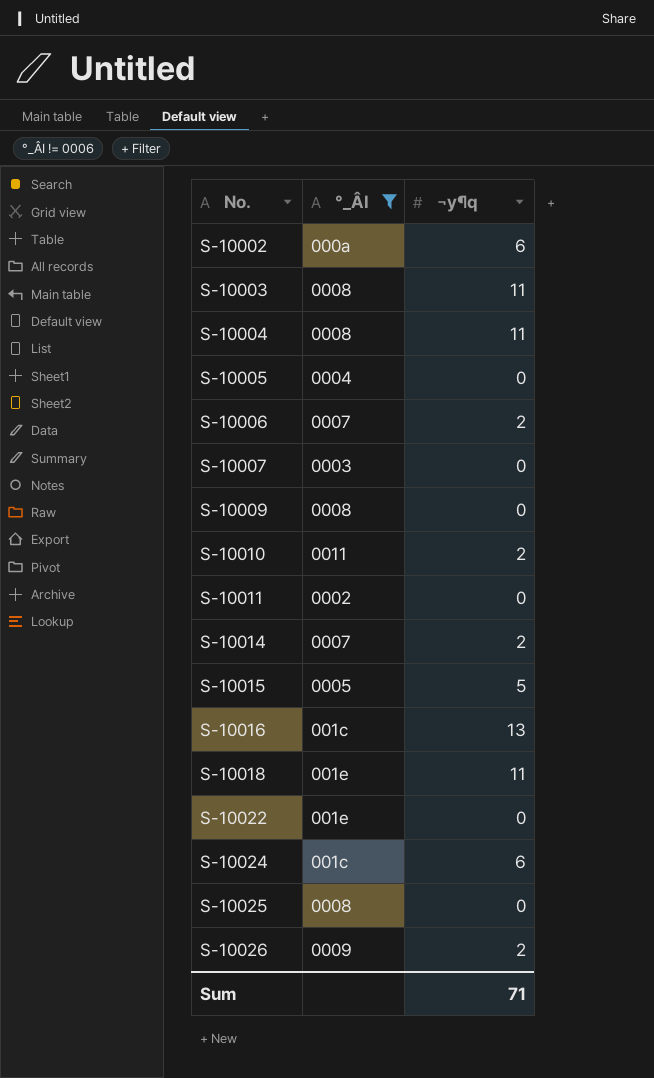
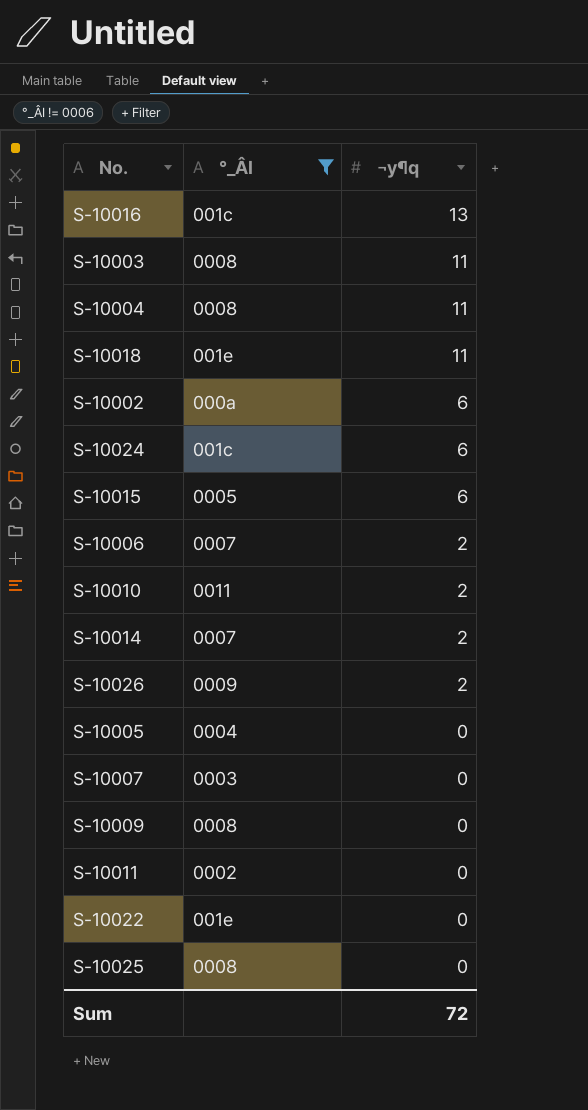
row order: No. ascending -> ¬y¶q descending
S-10015 | ¬y¶q: 5 -> 6
Sum | ¬y¶q: 71 -> 72

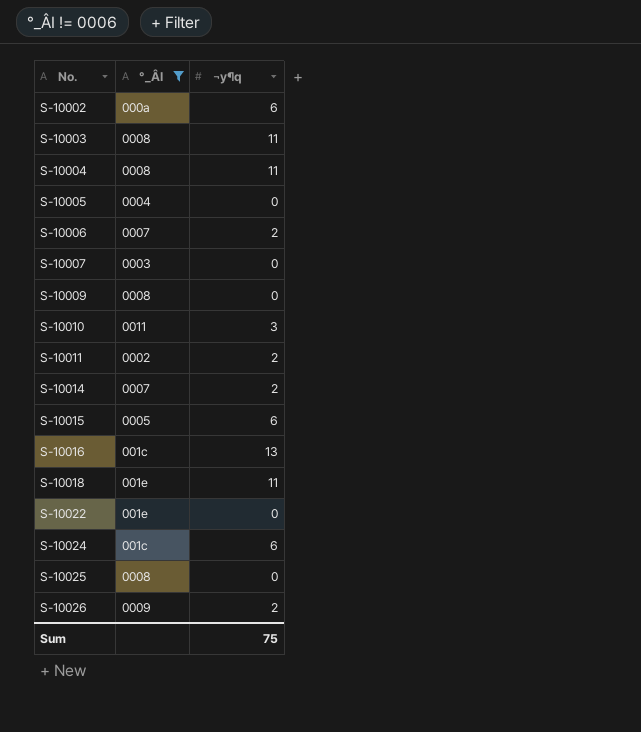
row order: ¬y¶q descending -> No. ascending
S-10010 | ¬y¶q: 2 -> 3
S-10011 | ¬y¶q: 0 -> 2
Sum | ¬y¶q: 72 -> 75

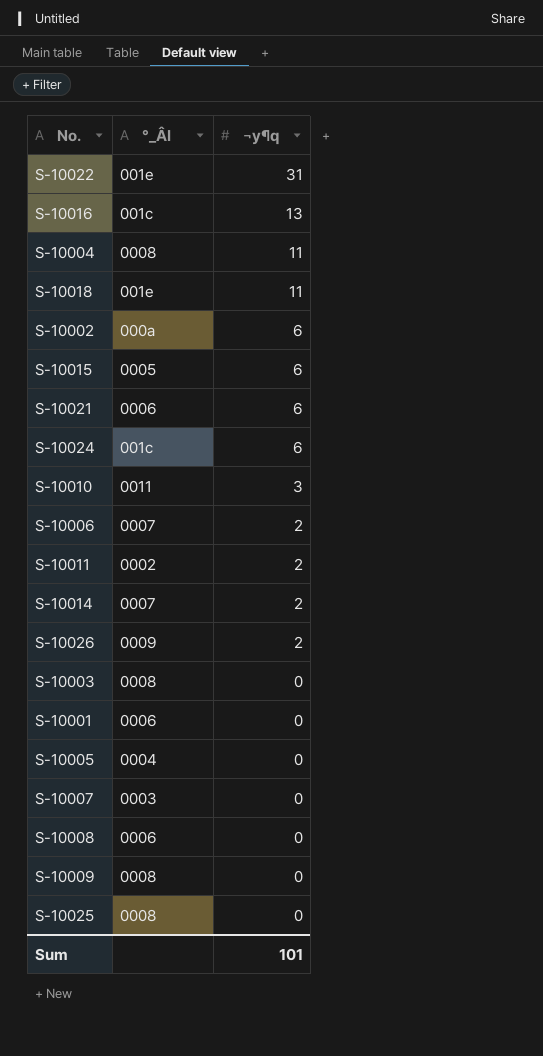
filter: °_ÂI != 0006 -> none
row order: No. ascending -> ¬y¶q descending
S-10022 | ¬y¶q: 0 -> 31
S-10003 | ¬y¶q: 11 -> 0
Sum | ¬y¶q: 75 -> 101

